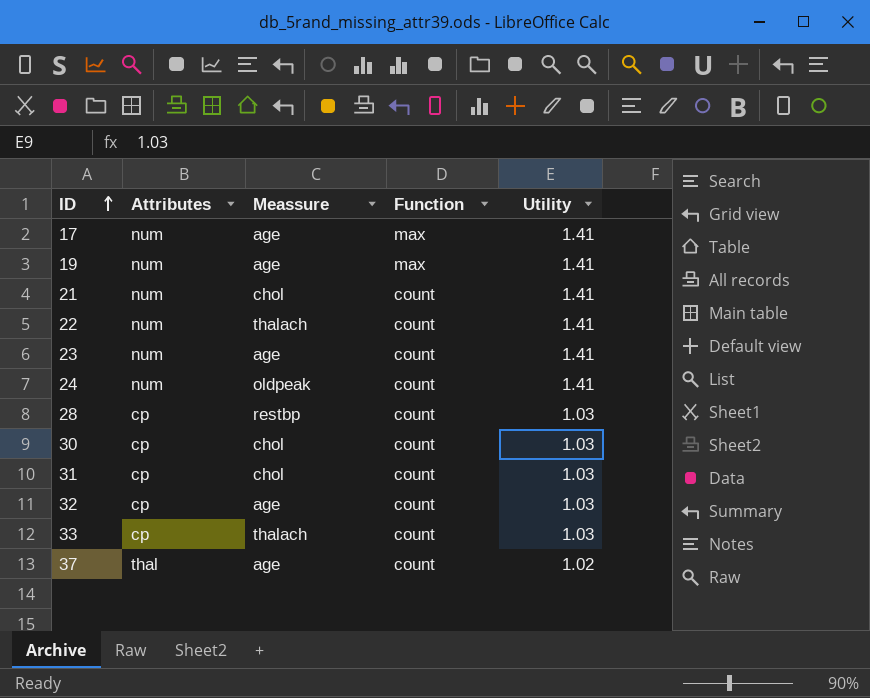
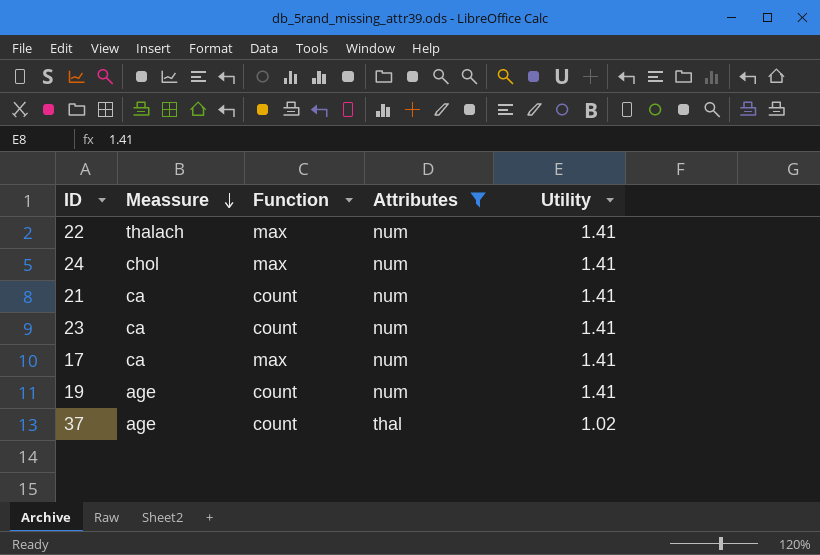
filter: none -> Attributes != cp
row order: ID ascending -> Meassure descending
column Attributes | position: 2 -> 4
22 | Function: count -> max
24 | Meassure: oldpeak -> chol
24 | Function: count -> max
21 | Meassure: chol -> ca
23 | Meassure: age -> ca
17 | Meassure: age -> ca
19 | Function: max -> count

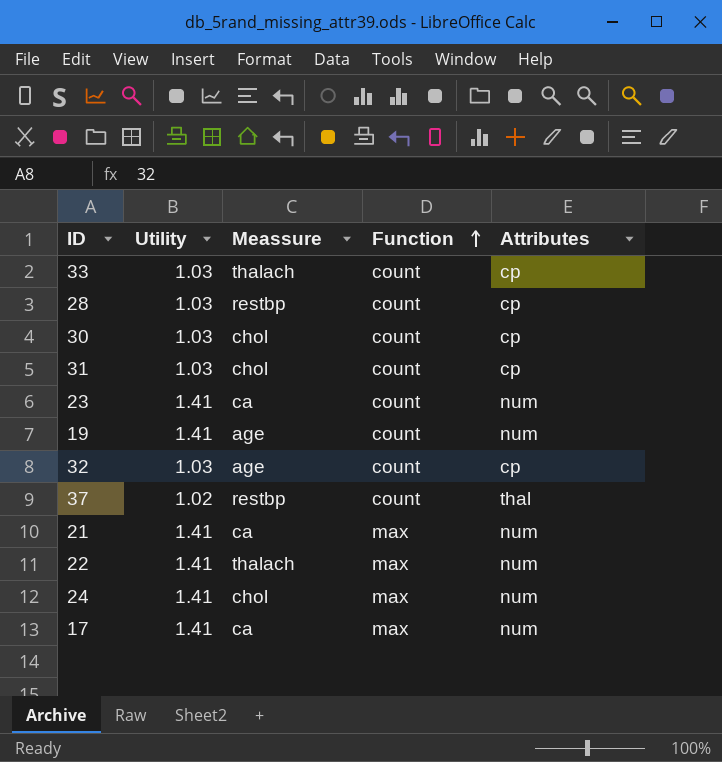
filter: Attributes != cp -> none
row order: Meassure descending -> Function ascending
column Utility | position: 5 -> 2
37 | Meassure: age -> restbp
21 | Function: count -> max

